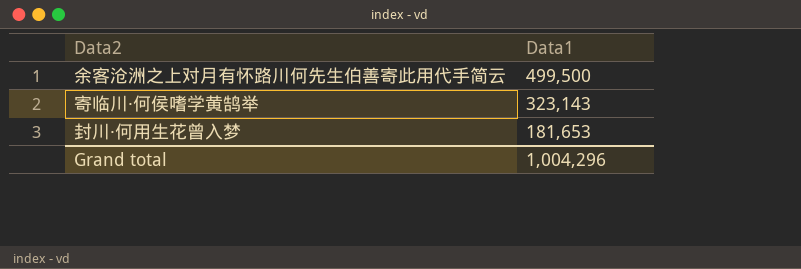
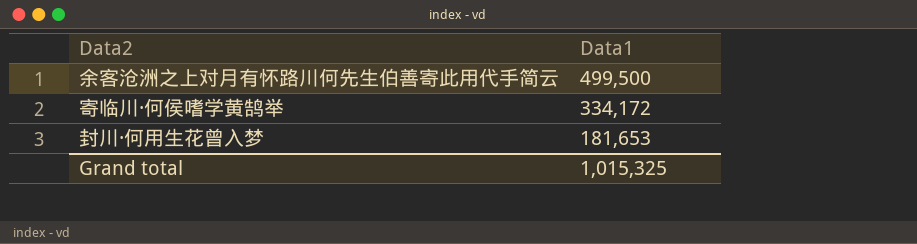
寄临川·何侯嗜学黄鹄举 | Data1: 323,143 -> 334,172
Grand total | Data1: 1,004,296 -> 1,015,325

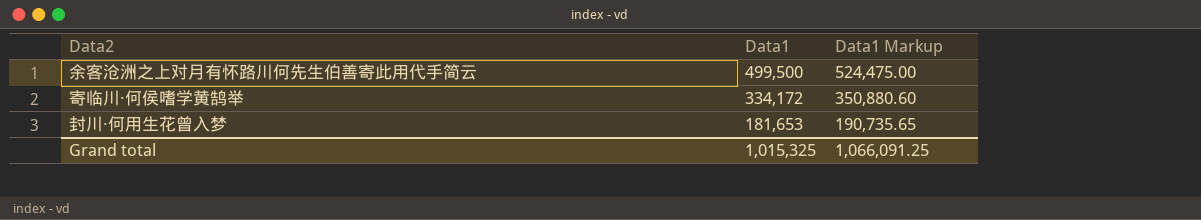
column Data1 Markup | formula: none -> [Data1] * 1.05

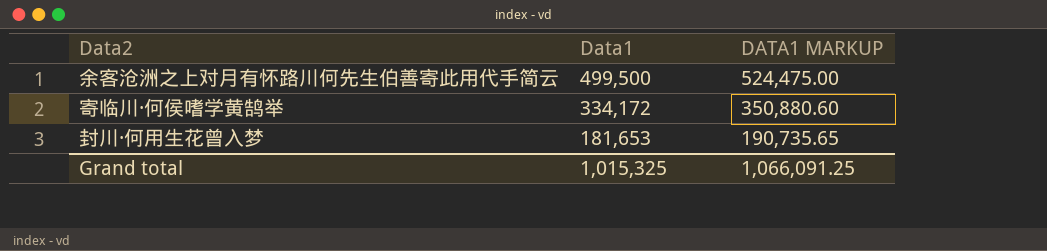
column name: Data1 Markup -> DATA1 MARKUP

